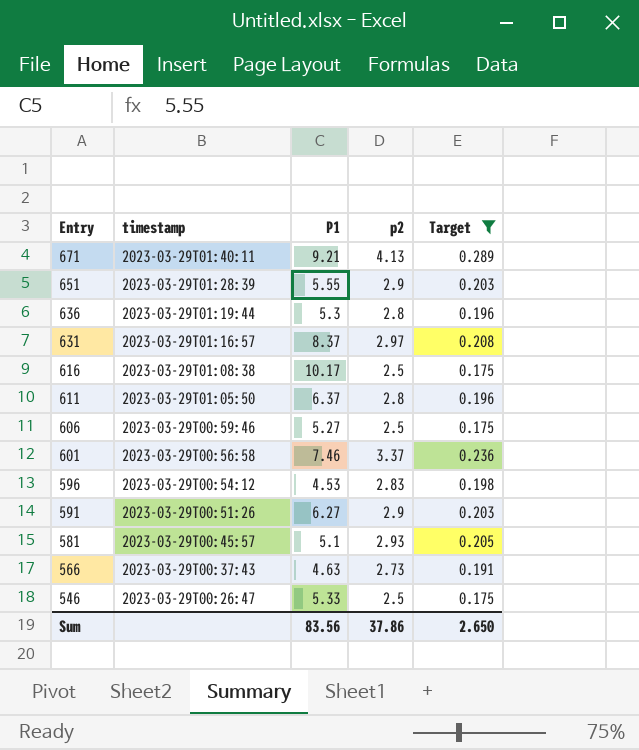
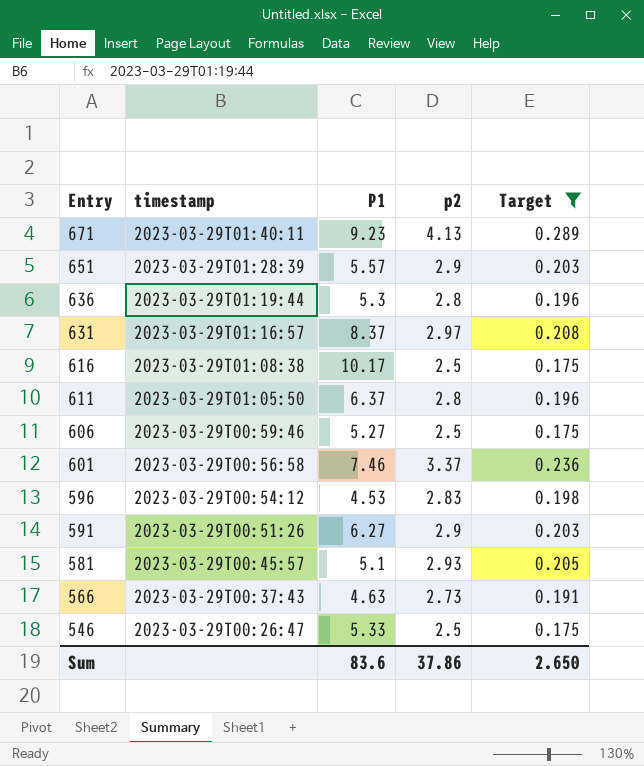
671 | P1: 9.21 -> 9.23
651 | P1: 5.55 -> 5.57
Sum | P1: 83.56 -> 83.6

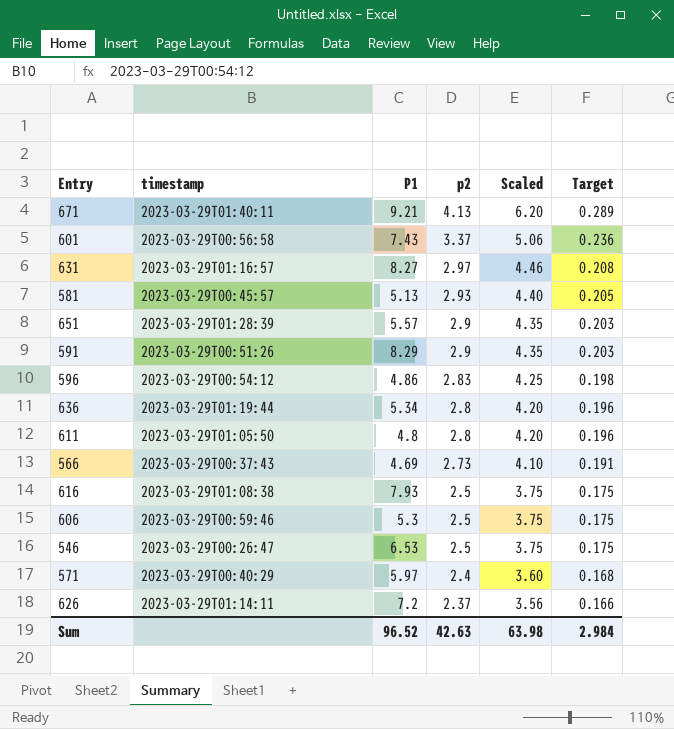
filter: Target >= 0.175 -> none
row order: Entry descending -> p2 descending
column Scaled | formula: none -> [p2] * 1.5
671 | P1: 9.23 -> 9.21
601 | P1: 7.46 -> 7.43
631 | P1: 8.37 -> 8.27
581 | P1: 5.1 -> 5.13
591 | P1: 6.27 -> 8.29
596 | P1: 4.53 -> 4.86
636 | P1: 5.3 -> 5.34
611 | P1: 6.37 -> 4.8
566 | P1: 4.63 -> 4.69
616 | P1: 10.17 -> 7.93
606 | P1: 5.27 -> 5.3
546 | P1: 5.33 -> 6.53
Sum | P1: 83.6 -> 96.52
Sum | p2: 37.86 -> 42.63
Sum | Target: 2.650 -> 2.984

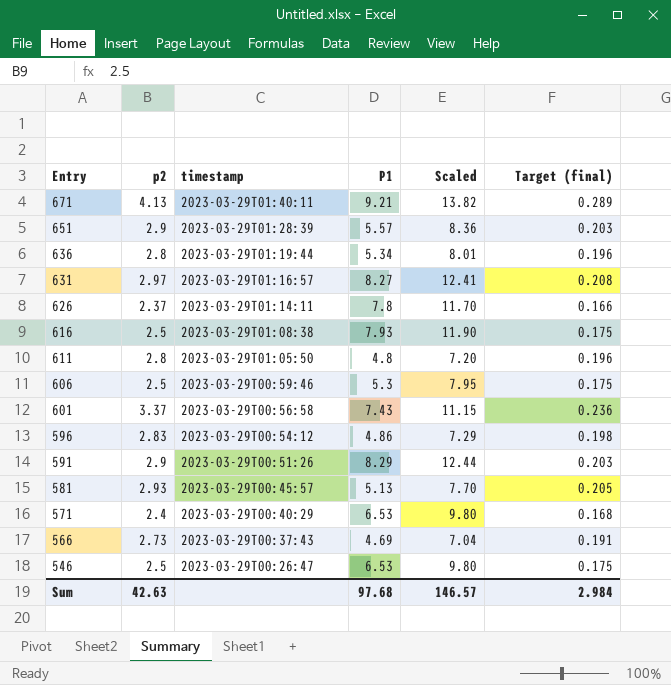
row order: p2 descending -> Entry descending
column p2 | position: 4 -> 2
column Scaled | formula: [p2] * 1.5 -> [P1] * 1.5
column name: Target -> Target (final)
626 | P1: 7.2 -> 7.8
571 | P1: 5.97 -> 6.53
Sum | P1: 96.52 -> 97.68
Sum | Scaled: 63.98 -> 146.57

